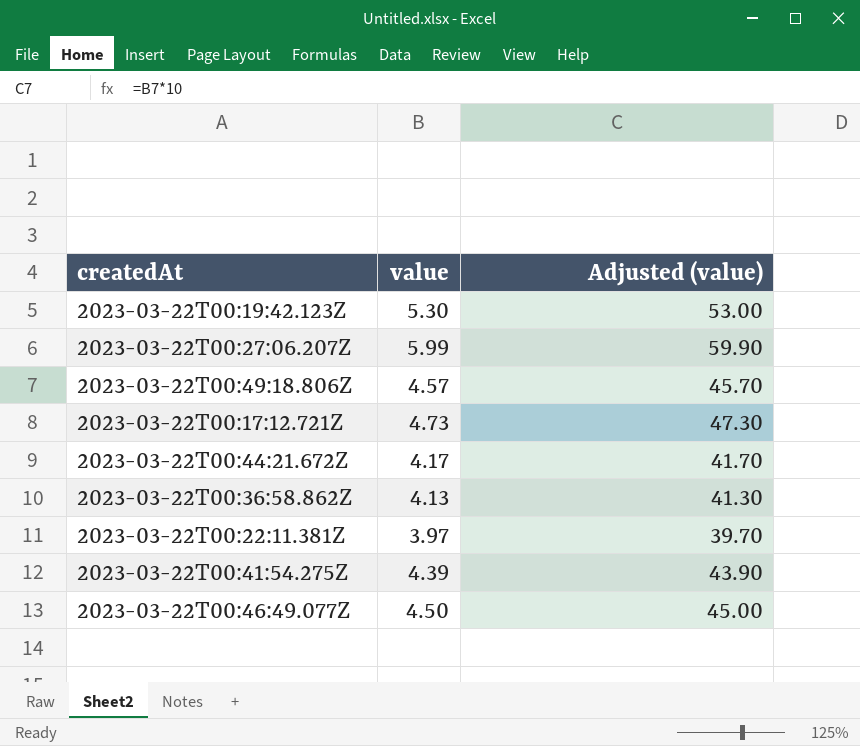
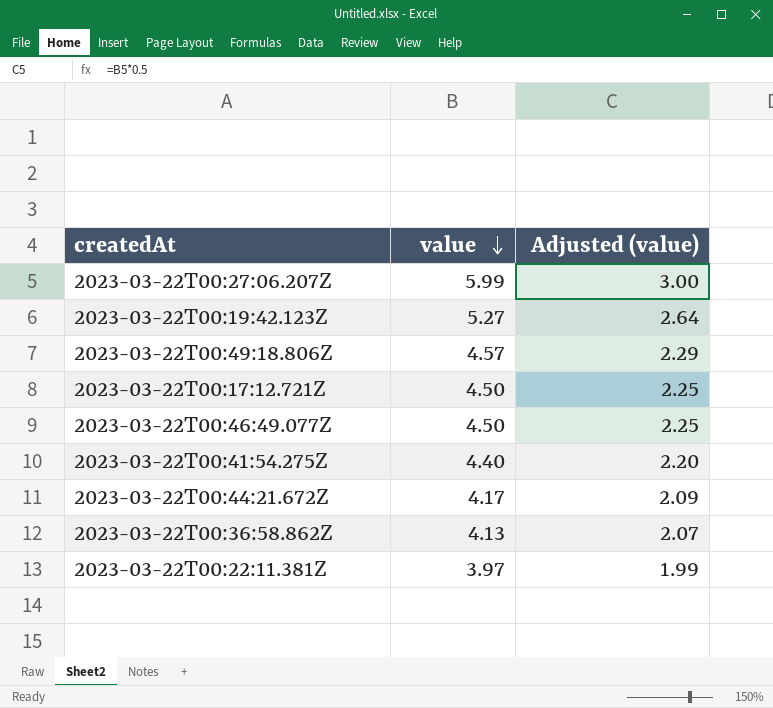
row order: none -> value descending
column Adjusted (value) | formula: [value] * 10 -> [value] * 0.5
2023-03-22T00:19:42.123Z | value: 5.30 -> 5.27
2023-03-22T00:17:12.721Z | value: 4.73 -> 4.50
2023-03-22T00:41:54.275Z | value: 4.39 -> 4.40

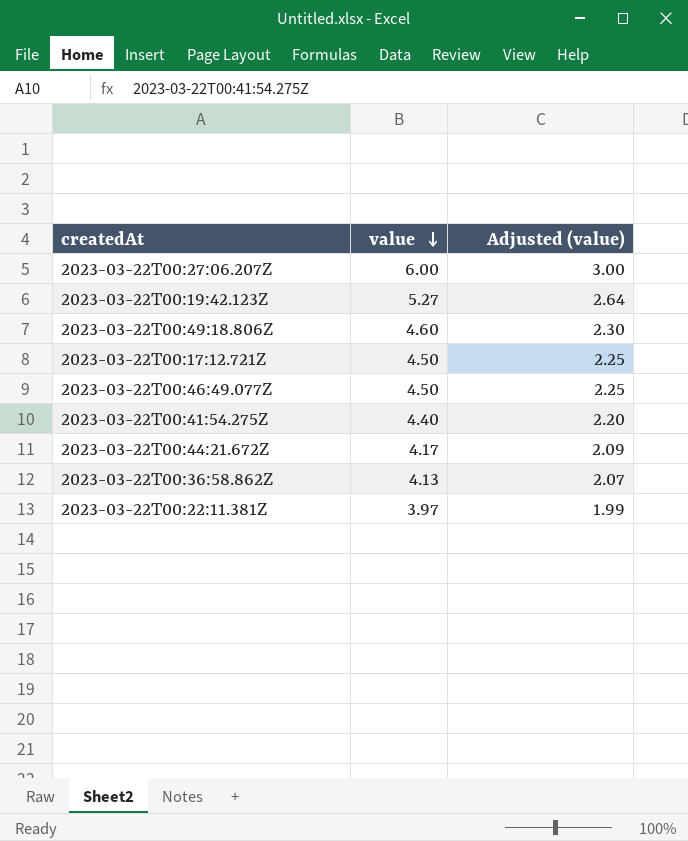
2023-03-22T00:27:06.207Z | value: 5.99 -> 6.00
2023-03-22T00:49:18.806Z | value: 4.57 -> 4.60
2023-03-22T00:49:18.806Z | Adjusted (value): 2.29 -> 2.30

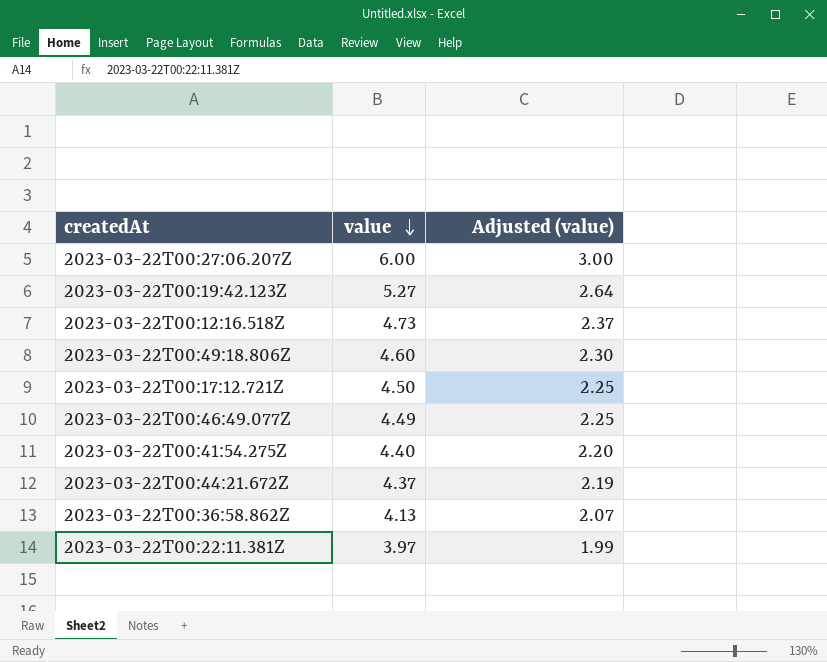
row 2023-03-22T00:12:16.518Z: none -> 4.73 | 2.37
2023-03-22T00:46:49.077Z | value: 4.50 -> 4.49
2023-03-22T00:44:21.672Z | value: 4.17 -> 4.37
2023-03-22T00:44:21.672Z | Adjusted (value): 2.09 -> 2.19

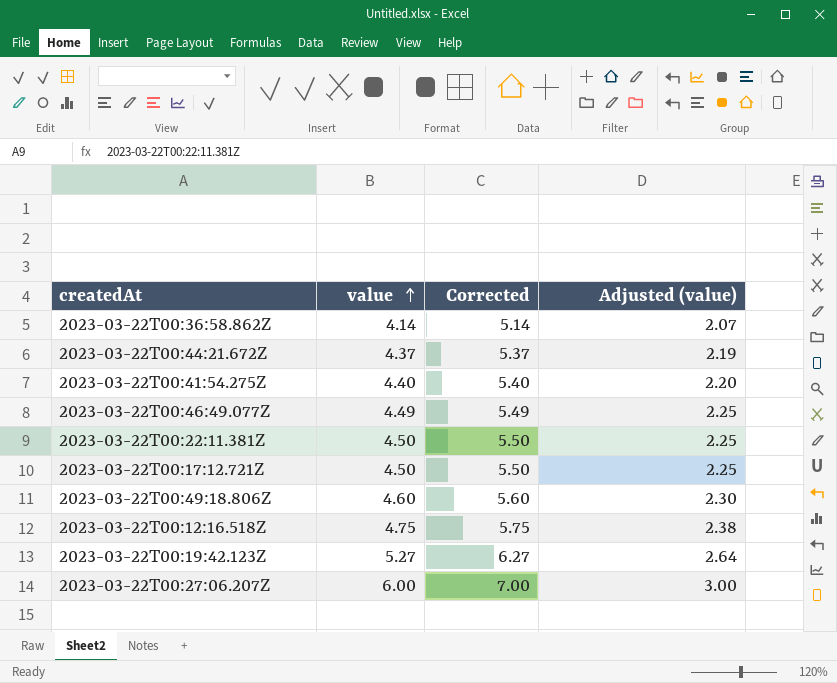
row order: value descending -> value ascending
column Corrected | formula: none -> [value] + 1
2023-03-22T00:36:58.862Z | value: 4.13 -> 4.14
2023-03-22T00:22:11.381Z | value: 3.97 -> 4.50
2023-03-22T00:22:11.381Z | Adjusted (value): 1.99 -> 2.25
2023-03-22T00:12:16.518Z | value: 4.73 -> 4.75
2023-03-22T00:12:16.518Z | Adjusted (value): 2.37 -> 2.38

